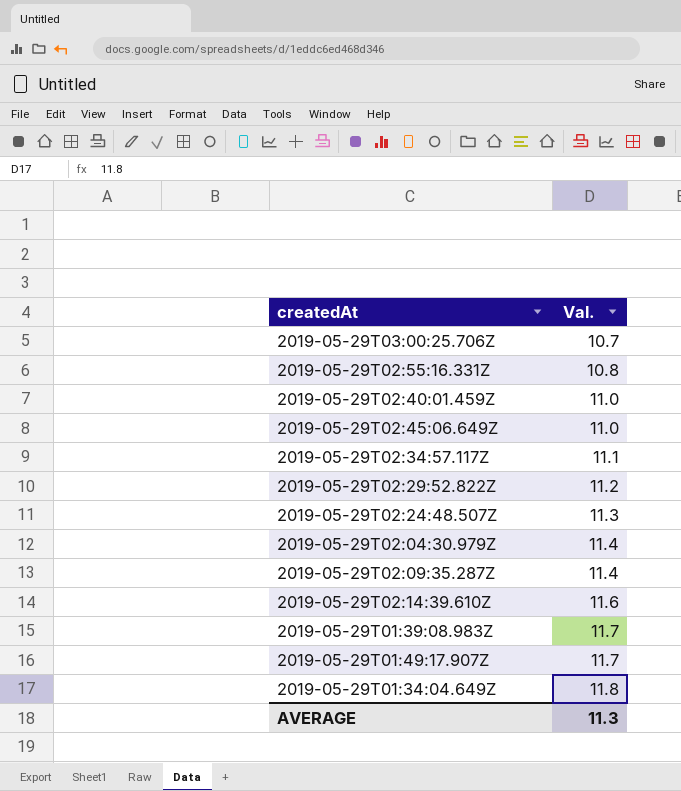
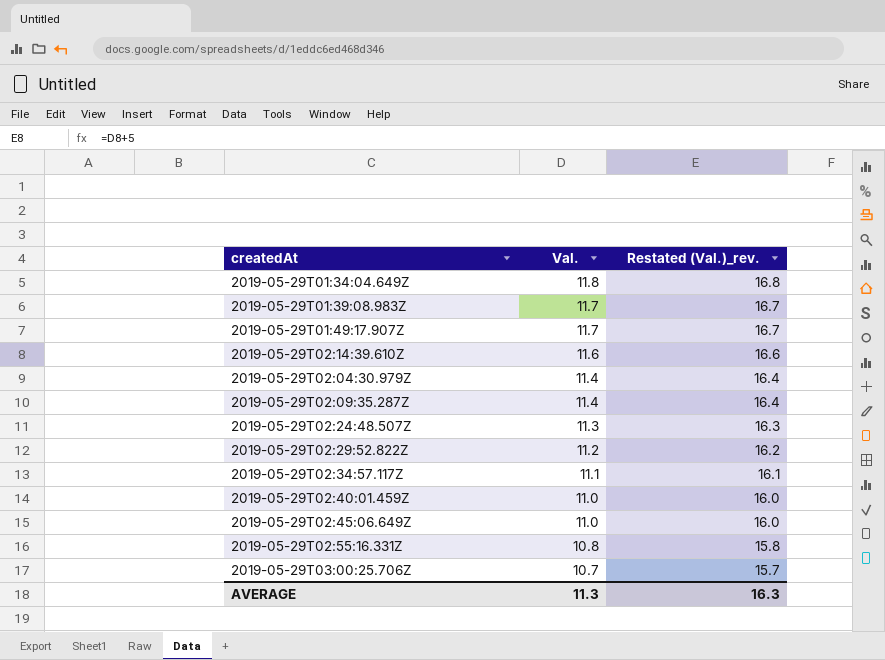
row order: Val. ascending -> Val. descending
column Restated (Val.)_rev. | formula: none -> [Val.] + 5

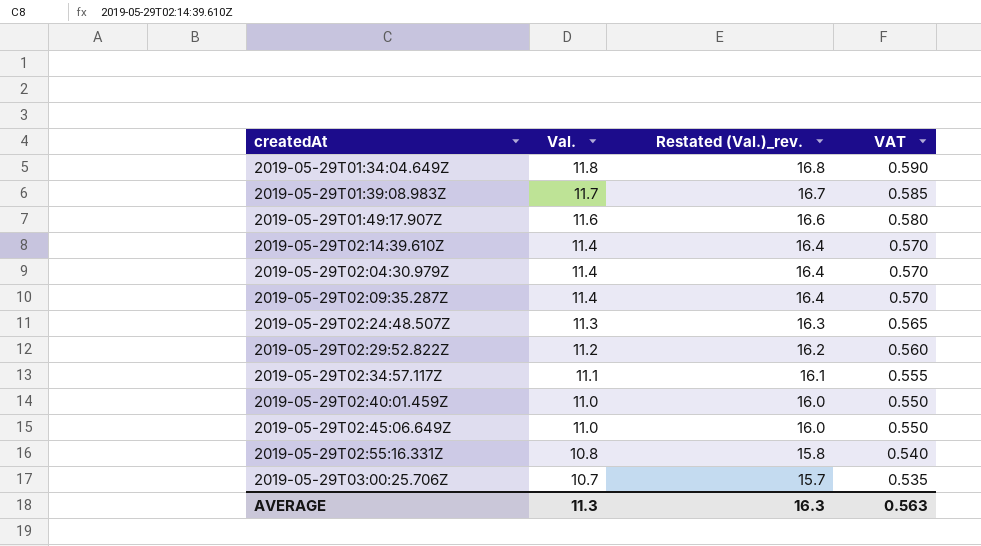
column VAT | formula: none -> [Val.] * 0.05
2019-05-29T01:49:17.907Z | Val.: 11.7 -> 11.6
2019-05-29T01:49:17.907Z | Restated (Val.)_rev.: 16.7 -> 16.6
2019-05-29T02:14:39.610Z | Val.: 11.6 -> 11.4
2019-05-29T02:14:39.610Z | Restated (Val.)_rev.: 16.6 -> 16.4

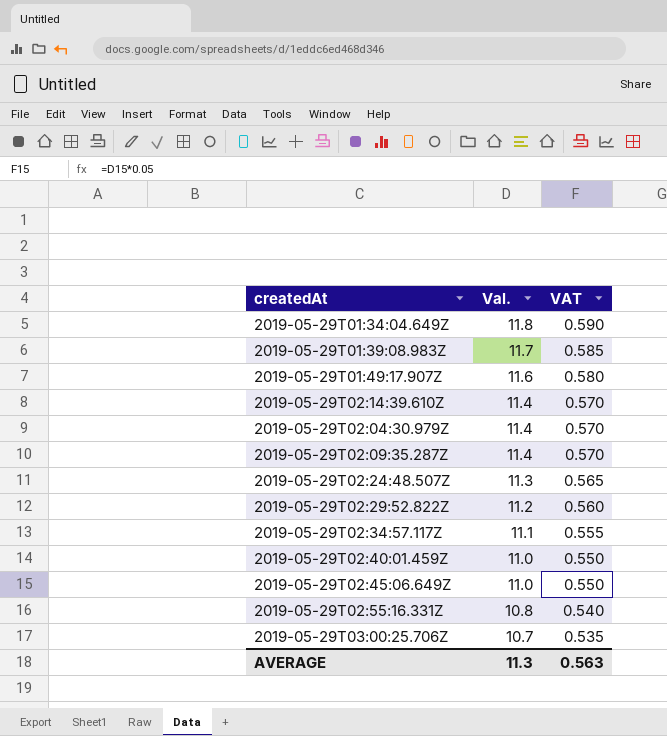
column Restated (Val.)_rev. | formula: [Val.] + 5 -> none

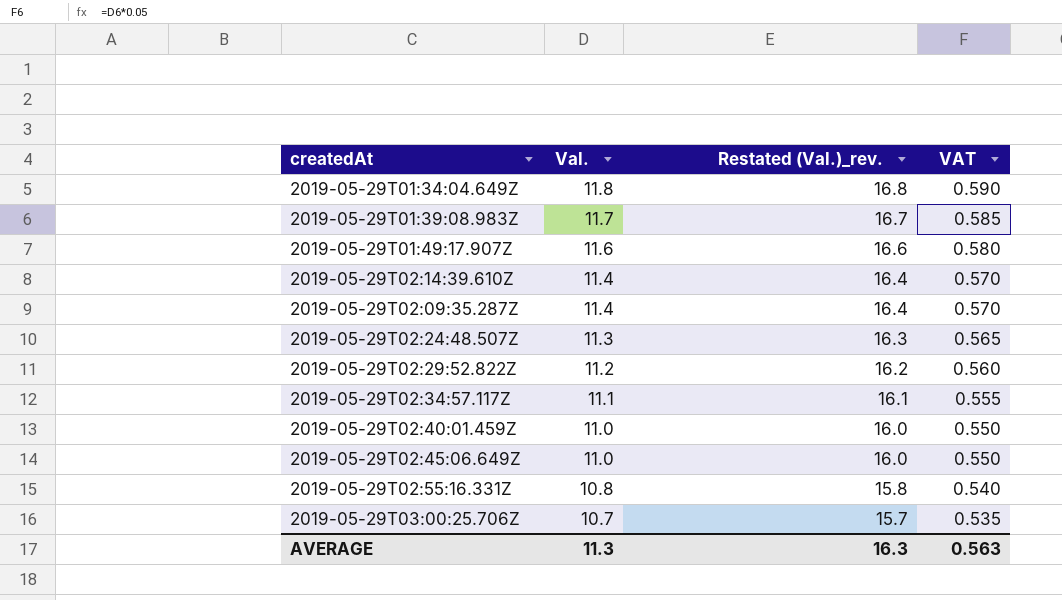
column Restated (Val.)_rev. | formula: none -> [Val.] + 5
row 2019-05-29T02:04:30.979Z: 11.4 | 0.570 -> none

